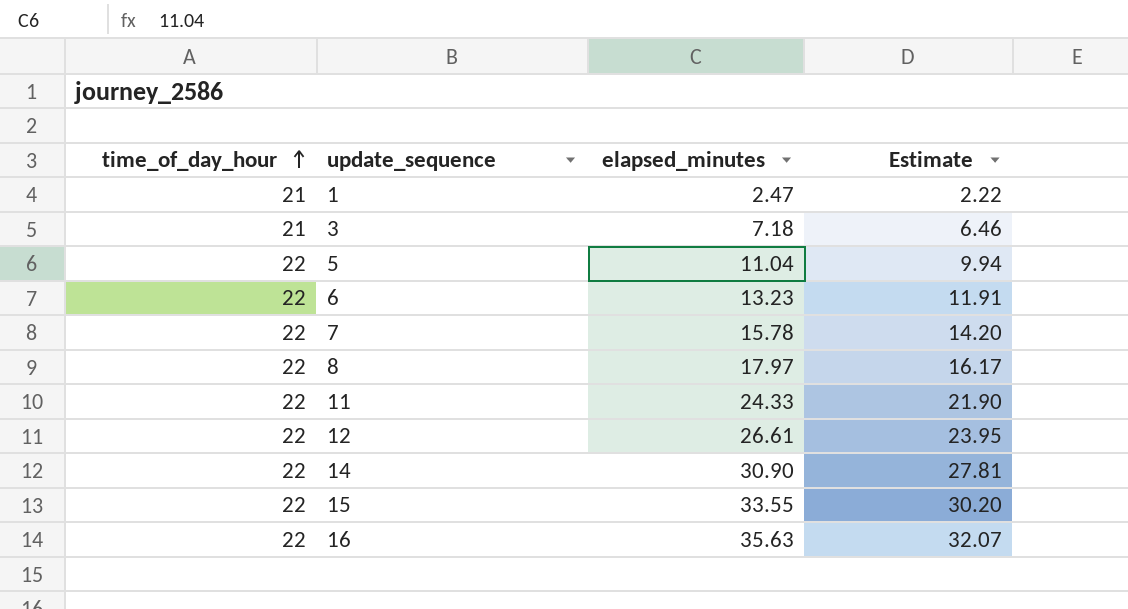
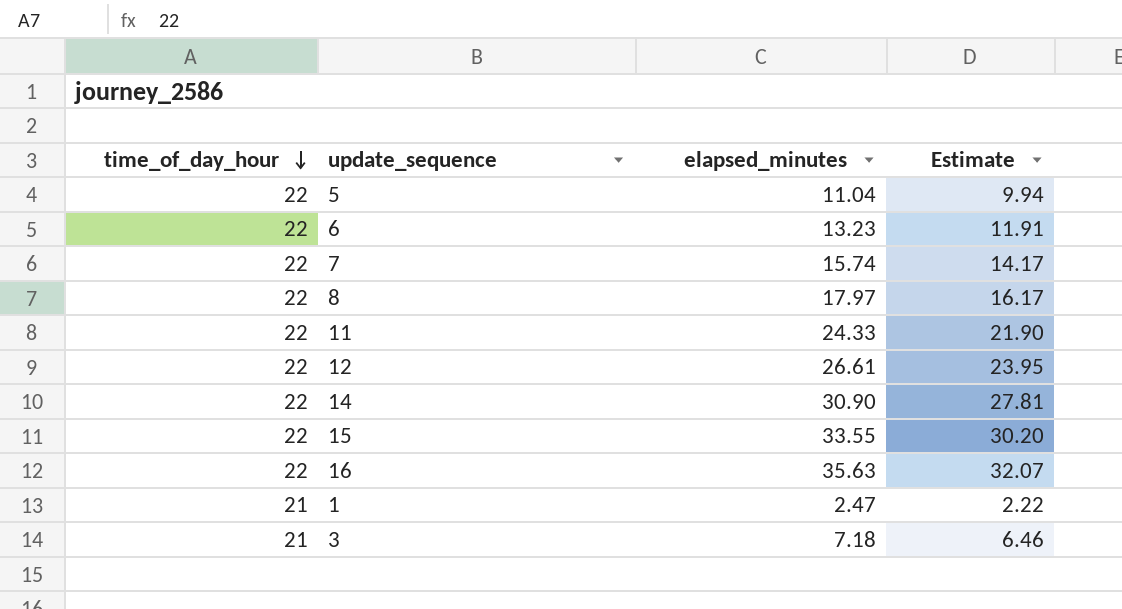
row order: time_of_day_hour ascending -> time_of_day_hour descending
7 | elapsed_minutes: 15.78 -> 15.74
7 | Estimate: 14.20 -> 14.17

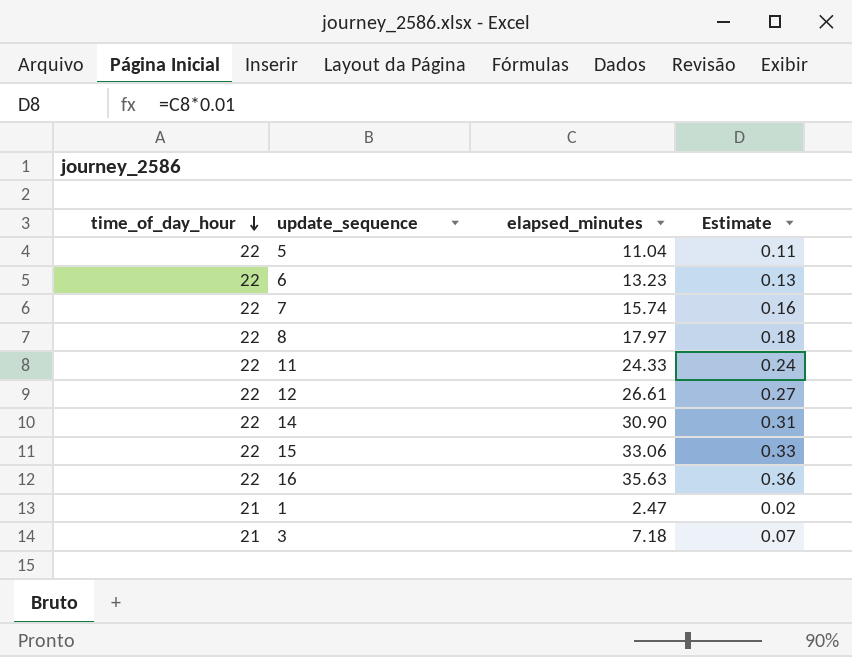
column Estimate | formula: [elapsed_minutes] * 0.9 -> [elapsed_minutes] * 0.01
15 | elapsed_minutes: 33.55 -> 33.06

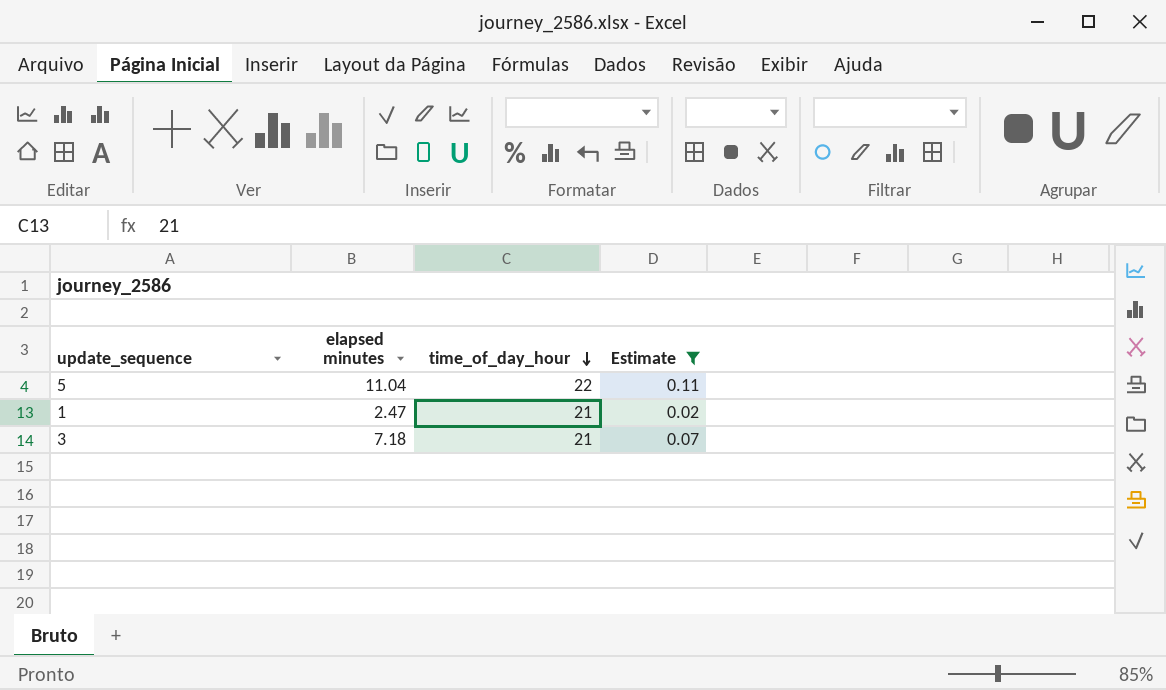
filter: none -> Estimate <= 0.11
column name: elapsed_minutes -> elapsed minutes
column time_of_day_hour | position: 1 -> 3

